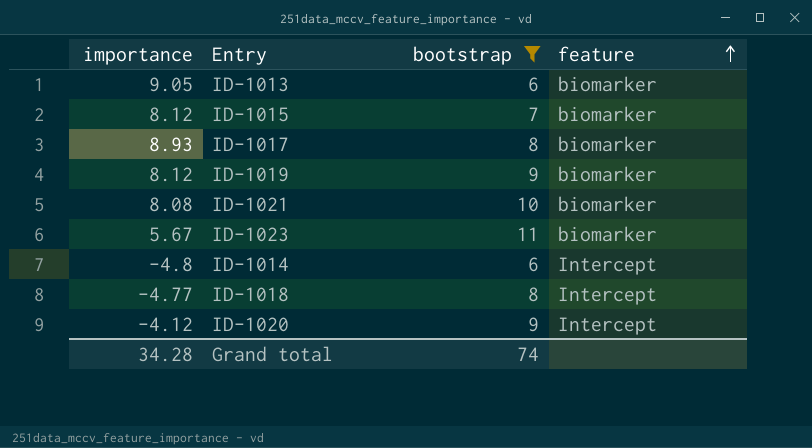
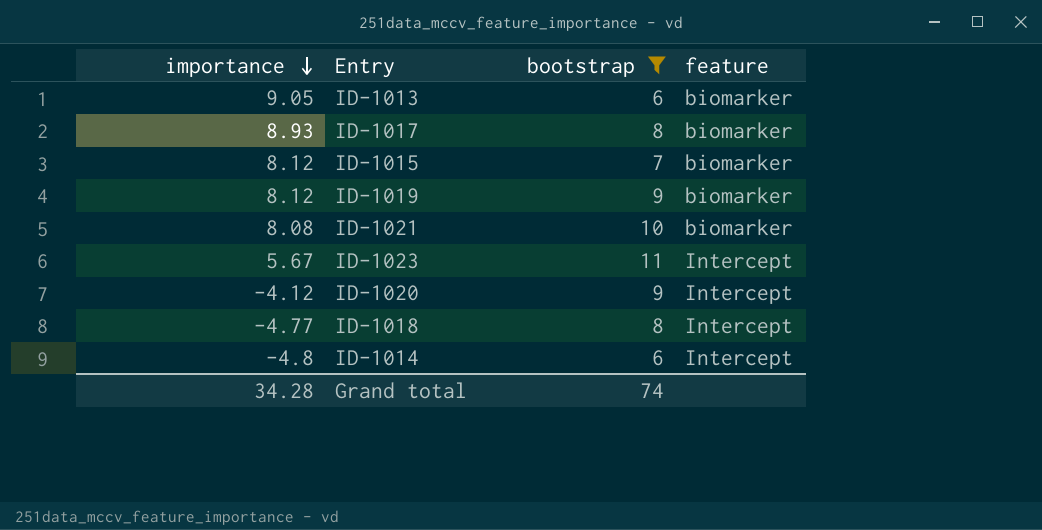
row order: feature ascending -> importance descending
ID-1023 | feature: biomarker -> Intercept

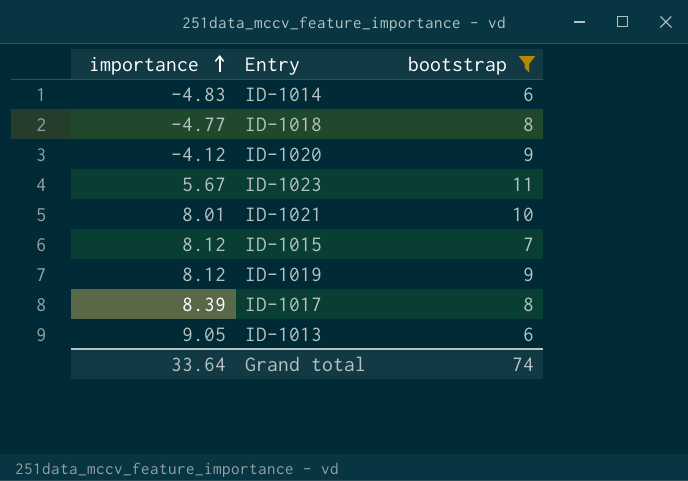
row order: importance descending -> importance ascending
column feature | position: 4 -> none
ID-1014 | importance: -4.8 -> -4.83
ID-1021 | importance: 8.08 -> 8.01
ID-1017 | importance: 8.93 -> 8.39
Grand total | importance: 34.28 -> 33.64

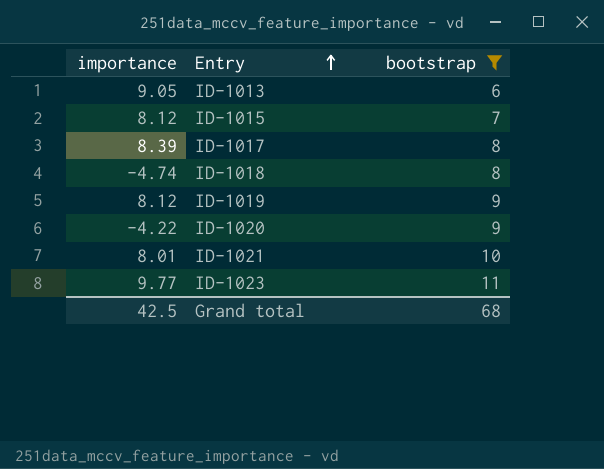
row order: importance ascending -> Entry ascending
row ID-1014: -4.83 | 6 -> none
ID-1018 | importance: -4.77 -> -4.74
ID-1020 | importance: -4.12 -> -4.22
ID-1023 | importance: 5.67 -> 9.77
Grand total | importance: 33.64 -> 42.5
Grand total | bootstrap: 74 -> 68

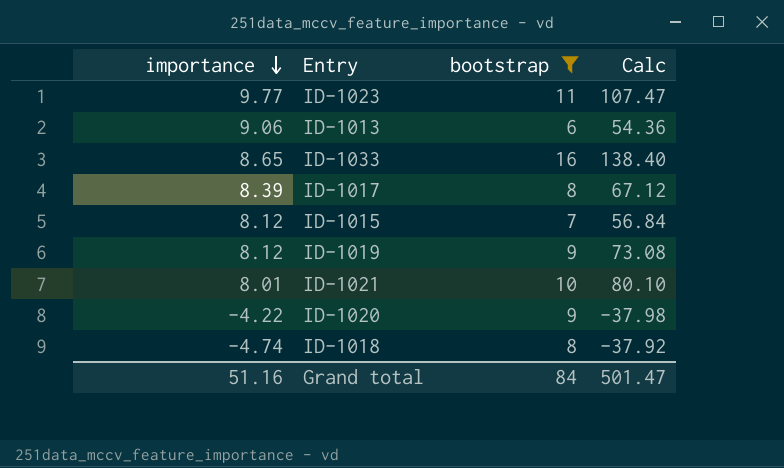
row order: Entry ascending -> importance descending
column Calc | formula: none -> [importance] * [bootstrap]
ID-1013 | importance: 9.05 -> 9.06
row ID-1033: none -> 8.65 | 16 | 138.40
Grand total | importance: 42.5 -> 51.16
Grand total | bootstrap: 68 -> 84

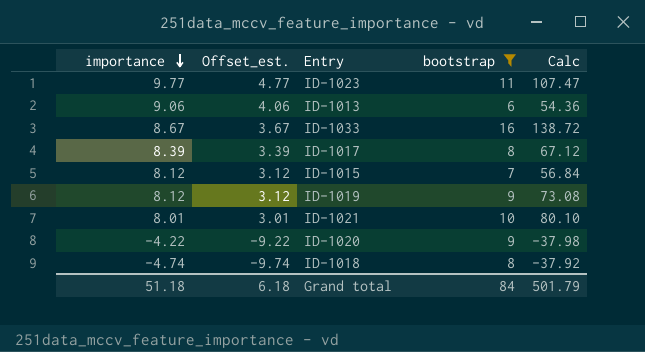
column Offset_est. | formula: none -> [importance] - 5
ID-1033 | importance: 8.65 -> 8.67
ID-1033 | Calc: 138.40 -> 138.72
Grand total | importance: 51.16 -> 51.18
Grand total | Calc: 501.47 -> 501.79

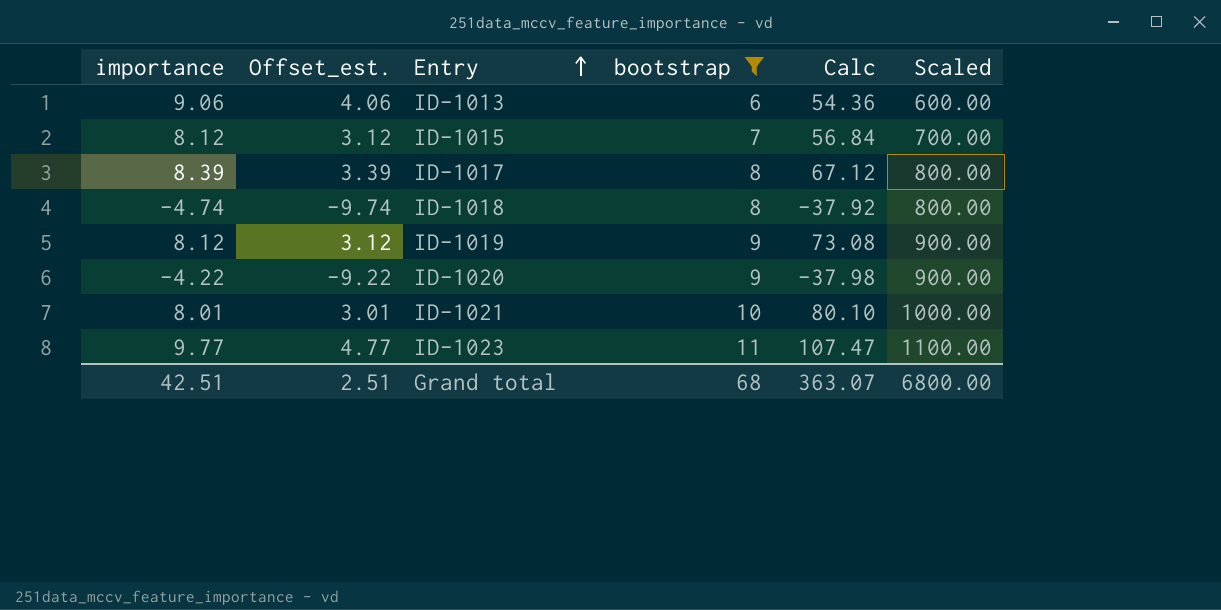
row order: importance descending -> Entry ascending
column Scaled | formula: none -> [bootstrap] * 100
row ID-1033: 8.67 | 3.67 | 16 | 138.72 -> none
Grand total | importance: 51.18 -> 42.51
Grand total | Offset_est.: 6.18 -> 2.51
Grand total | bootstrap: 84 -> 68
Grand total | Calc: 501.79 -> 363.07

